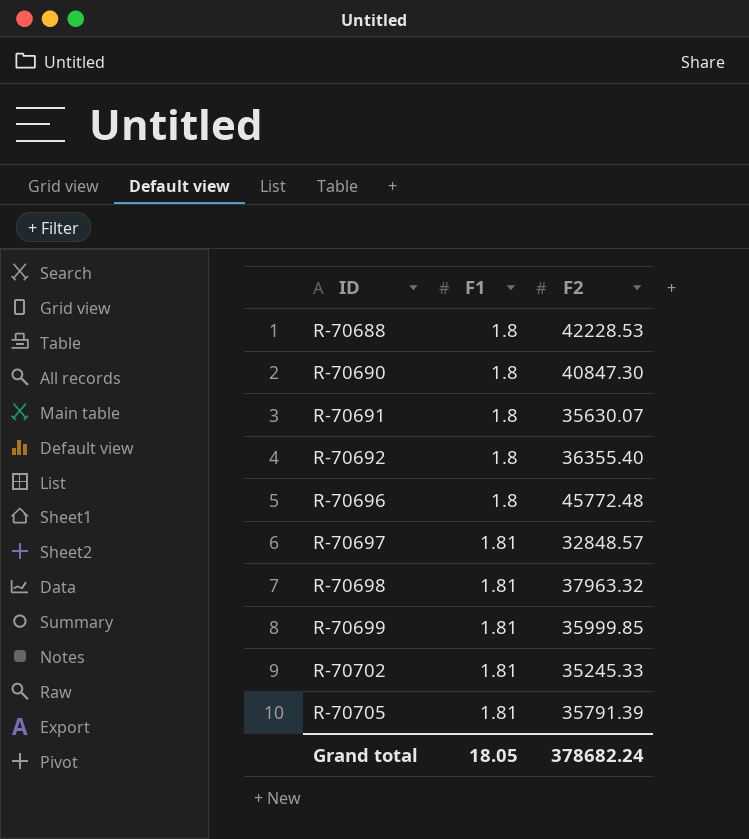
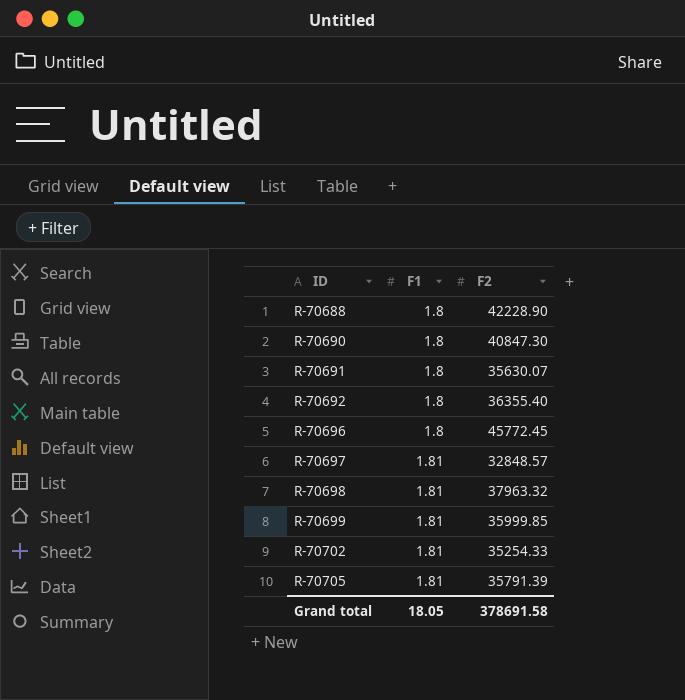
R-70688 | F2: 42228.53 -> 42228.90
R-70696 | F2: 45772.48 -> 45772.45
R-70702 | F2: 35245.33 -> 35254.33
Grand total | F2: 378682.24 -> 378691.58

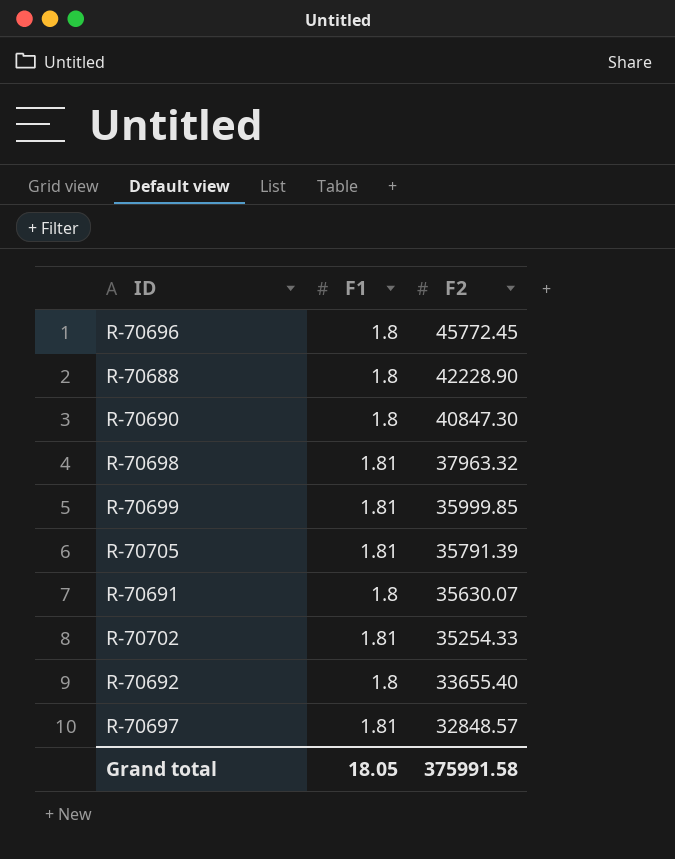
row order: ID ascending -> F2 descending
R-70692 | F2: 36355.40 -> 33655.40
Grand total | F2: 378691.58 -> 375991.58

